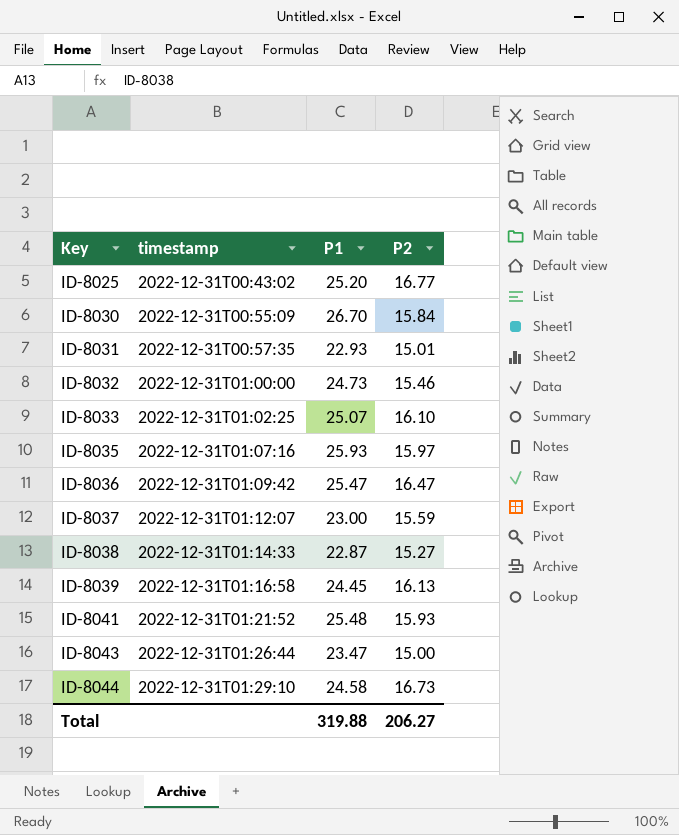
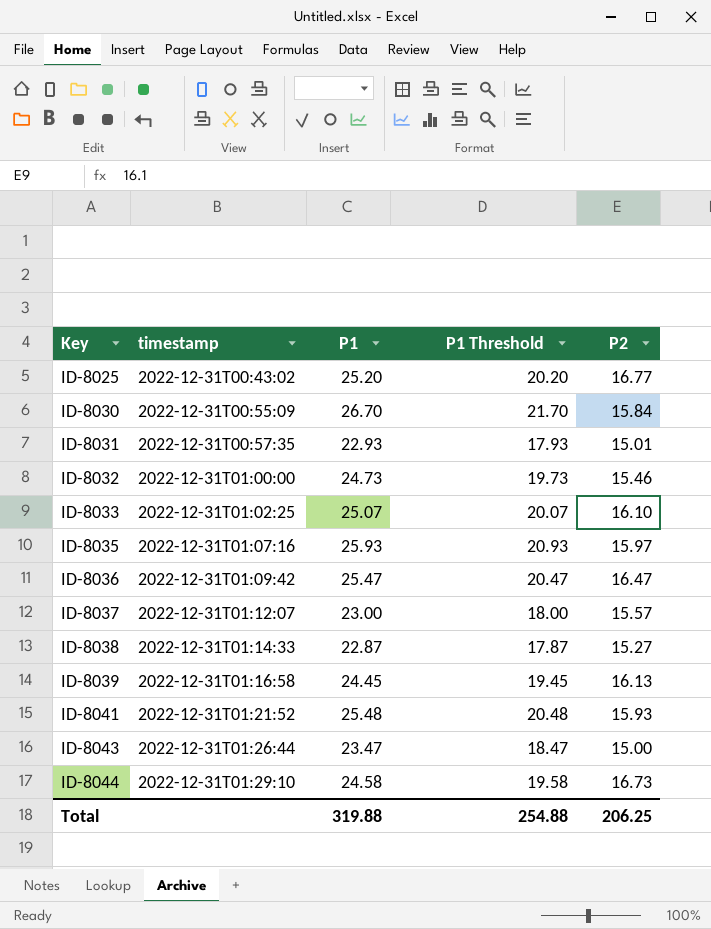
column P1 Threshold | formula: none -> [P1] - 5
ID-8037 | P2: 15.59 -> 15.57
Total | P2: 206.27 -> 206.25

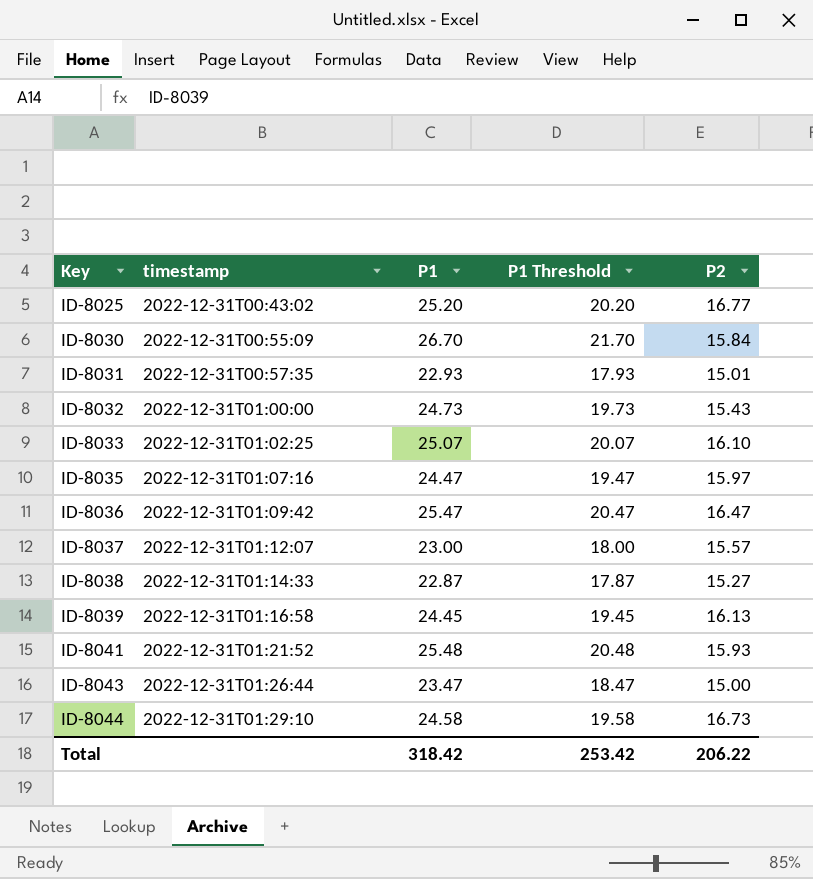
ID-8032 | P2: 15.46 -> 15.43
ID-8035 | P1: 25.93 -> 24.47
ID-8035 | P1 Threshold: 20.93 -> 19.47
Total | P1: 319.88 -> 318.42
Total | P1 Threshold: 254.88 -> 253.42
Total | P2: 206.25 -> 206.22

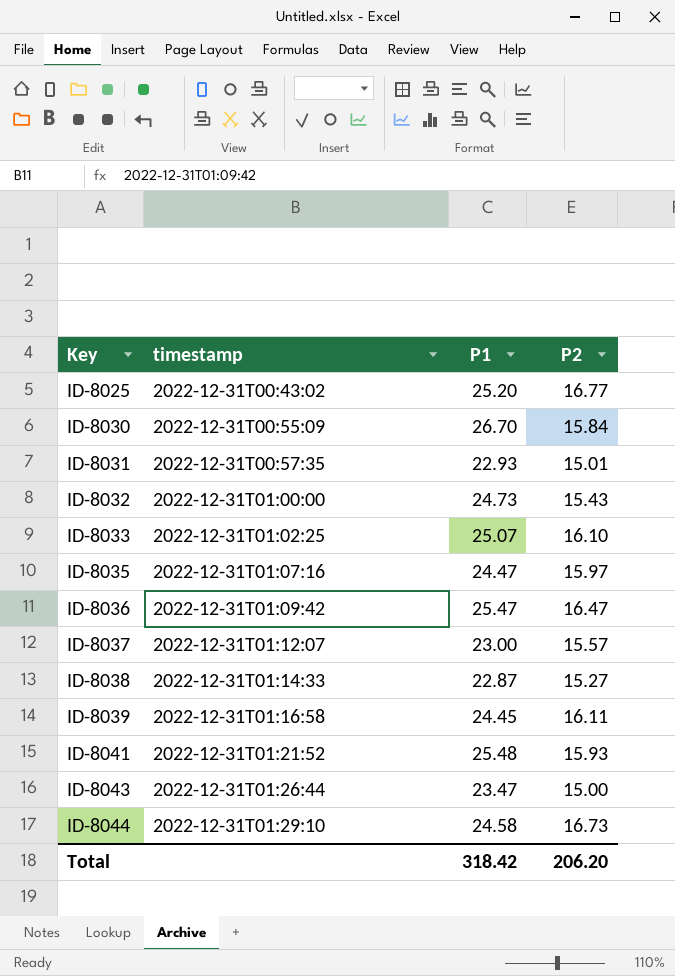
column P1 Threshold | formula: [P1] - 5 -> none
ID-8039 | P2: 16.13 -> 16.11
Total | P2: 206.22 -> 206.20

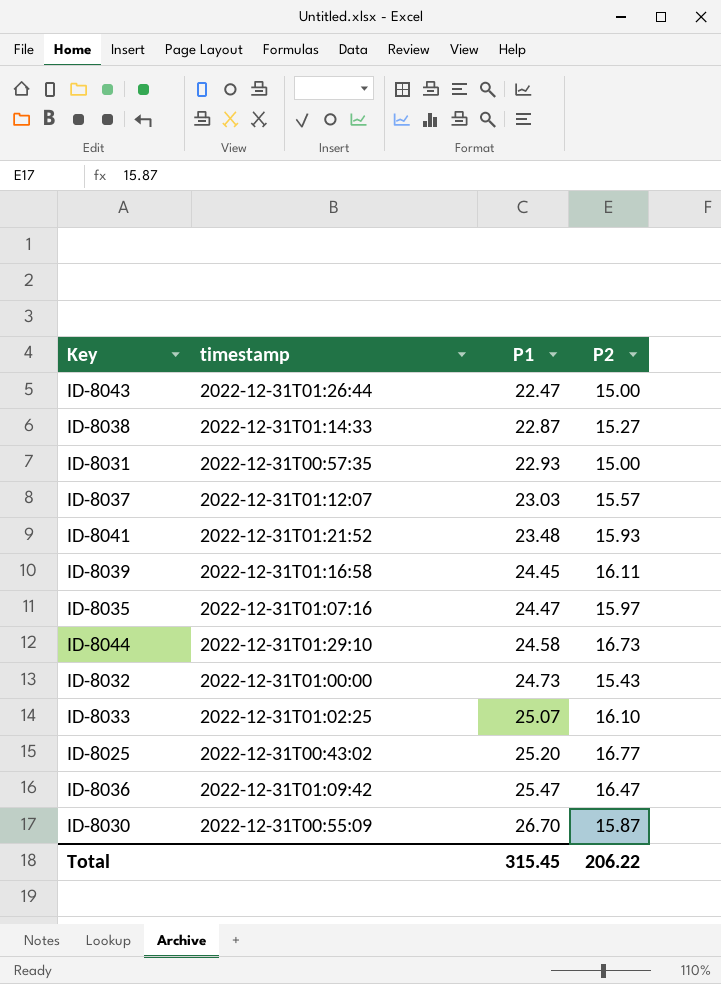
row order: Key ascending -> P1 ascending
ID-8043 | P1: 23.47 -> 22.47
ID-8031 | P2: 15.01 -> 15.00
ID-8037 | P1: 23.00 -> 23.03
ID-8041 | P1: 25.48 -> 23.48
ID-8030 | P2: 15.84 -> 15.87
Total | P1: 318.42 -> 315.45
Total | P2: 206.20 -> 206.22

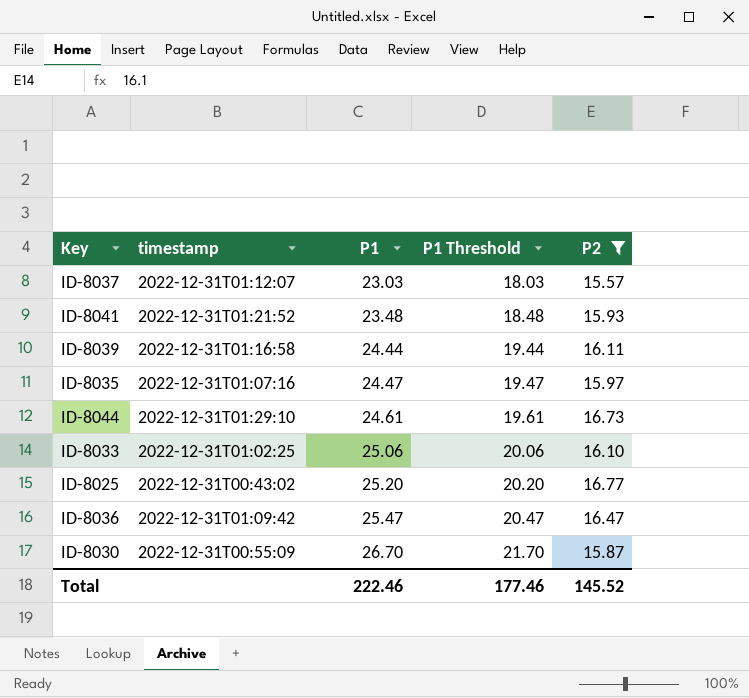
filter: none -> P2 >= 15.57
column P1 Threshold | formula: none -> [P1] - 5
ID-8039 | P1: 24.45 -> 24.44
ID-8044 | P1: 24.58 -> 24.61
ID-8033 | P1: 25.07 -> 25.06
Total | P1: 315.45 -> 222.46
Total | P2: 206.22 -> 145.52

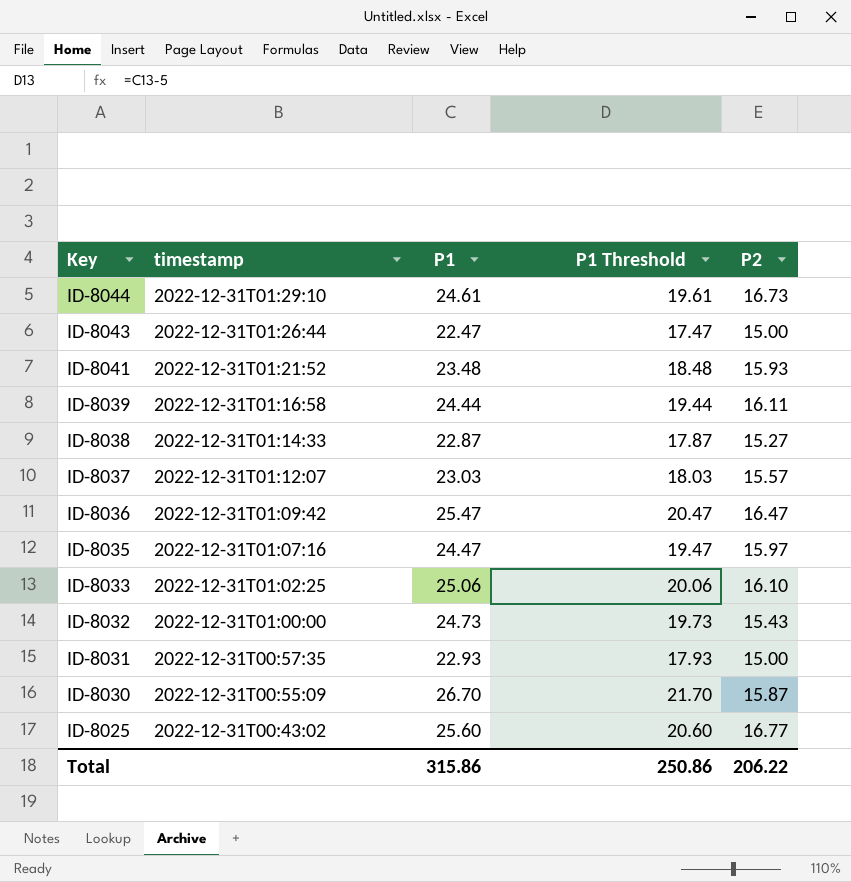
filter: P2 >= 15.57 -> none
row order: P1 ascending -> Key descending
ID-8025 | P1: 25.20 -> 25.60
ID-8025 | P1 Threshold: 20.20 -> 20.60
Total | P1: 222.46 -> 315.86
Total | P1 Threshold: 177.46 -> 250.86
Total | P2: 145.52 -> 206.22

